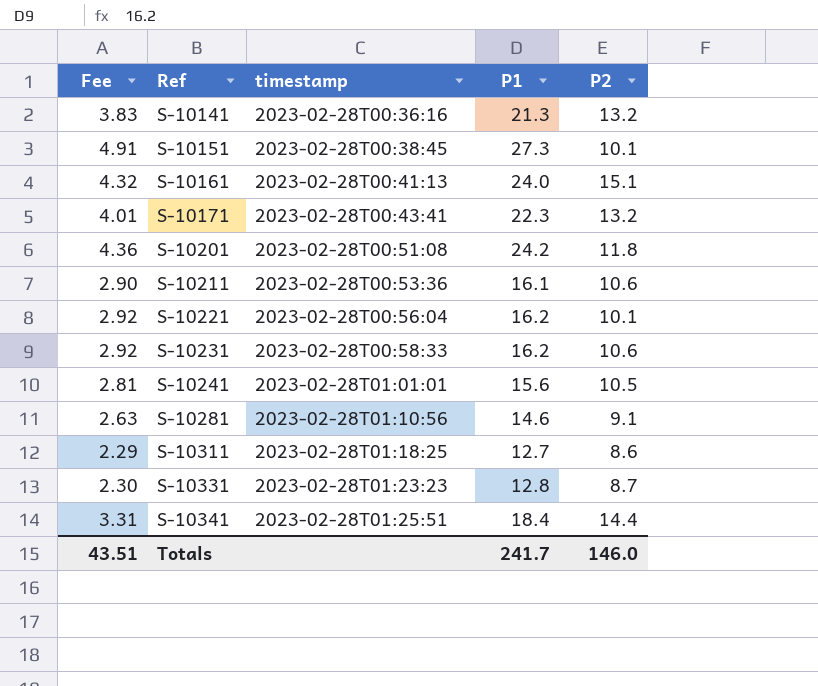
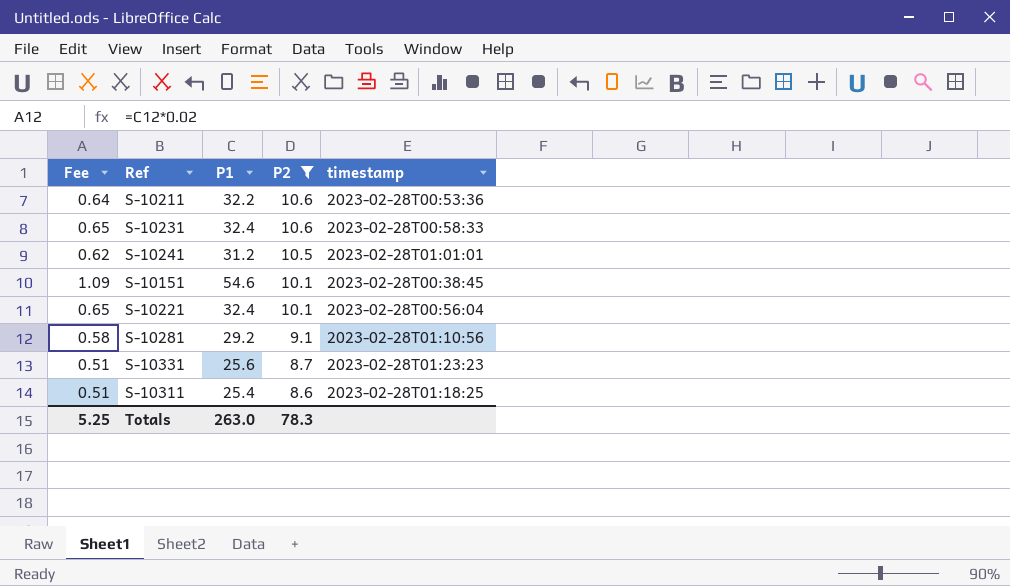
filter: none -> P2 <= 10.6
row order: Ref ascending -> P2 descending
column Fee | formula: [P1] * 0.18 -> [P1] * 0.02
column timestamp | position: 3 -> 5
S-10211 | P1: 16.1 -> 32.2
S-10231 | P1: 16.2 -> 32.4
S-10241 | P1: 15.6 -> 31.2
S-10151 | P1: 27.3 -> 54.6
S-10221 | P1: 16.2 -> 32.4
S-10281 | P1: 14.6 -> 29.2
S-10331 | P1: 12.8 -> 25.6
S-10311 | P1: 12.7 -> 25.4
Totals | Fee: 43.51 -> 5.25
Totals | P1: 241.7 -> 263.0
Totals | P2: 146.0 -> 78.3

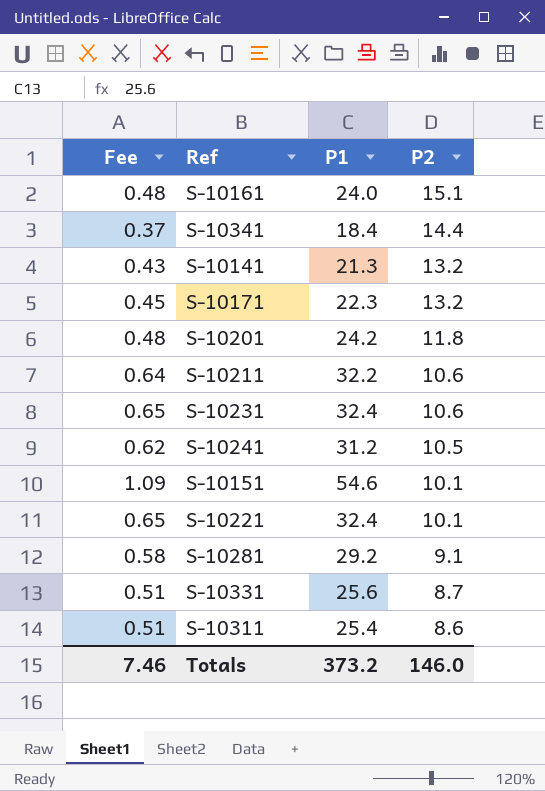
filter: P2 <= 10.6 -> none
column timestamp | position: 5 -> none
Totals | Fee: 5.25 -> 7.46
Totals | P1: 263.0 -> 373.2
Totals | P2: 78.3 -> 146.0

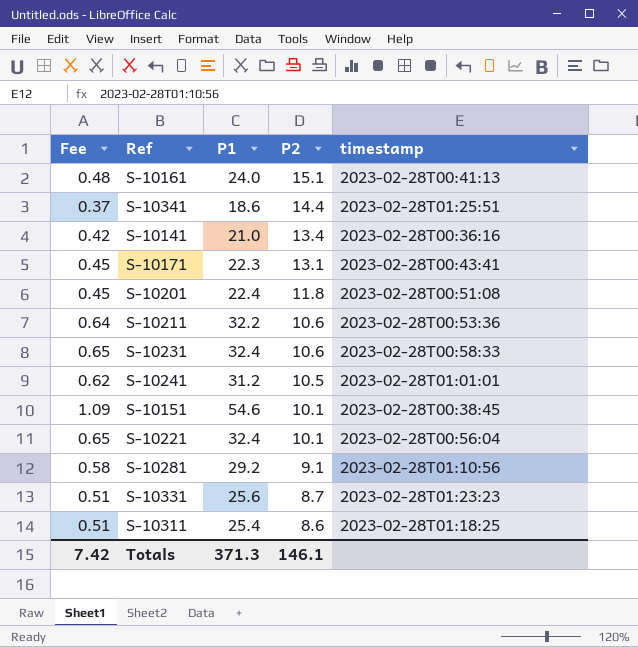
column timestamp | position: none -> 5
S-10341 | P1: 18.4 -> 18.6
S-10141 | Fee: 0.43 -> 0.42
S-10141 | P1: 21.3 -> 21.0
S-10141 | P2: 13.2 -> 13.4
S-10171 | P2: 13.2 -> 13.1
S-10201 | Fee: 0.48 -> 0.45
S-10201 | P1: 24.2 -> 22.4
Totals | Fee: 7.46 -> 7.42
Totals | P1: 373.2 -> 371.3
Totals | P2: 146.0 -> 146.1

